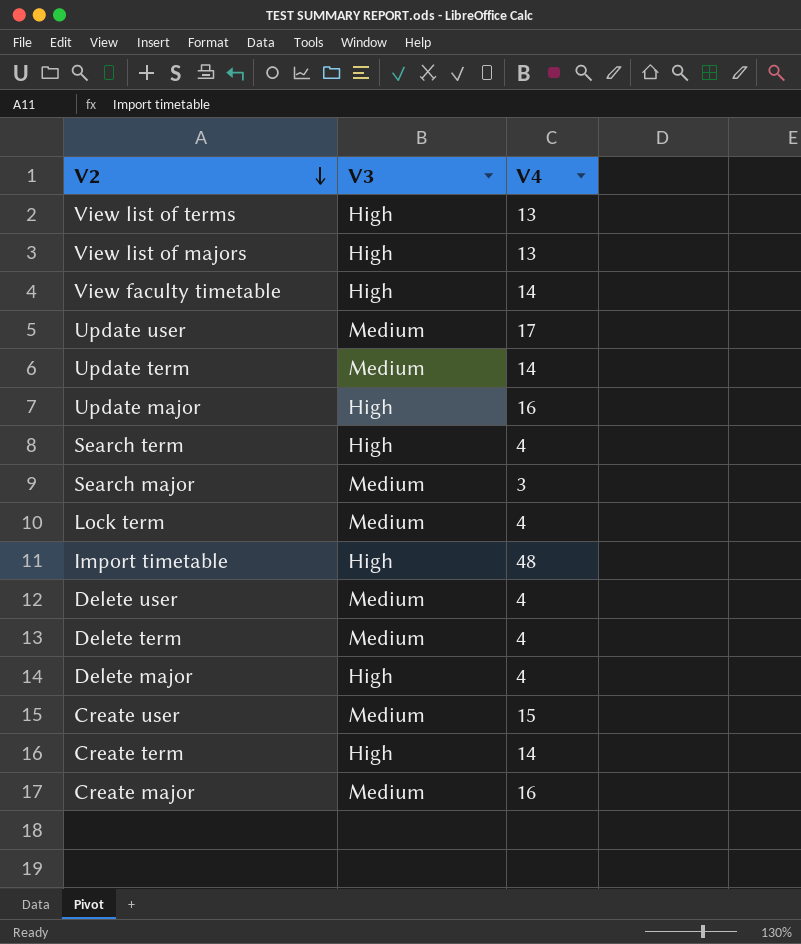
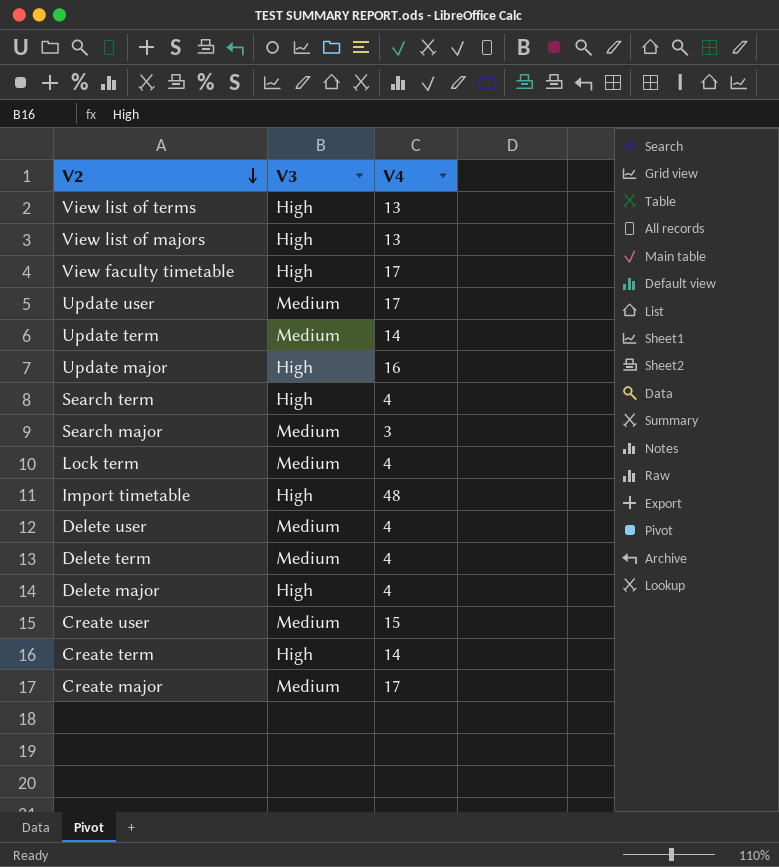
View faculty timetable | V4: 14 -> 17
Create major | V4: 16 -> 17

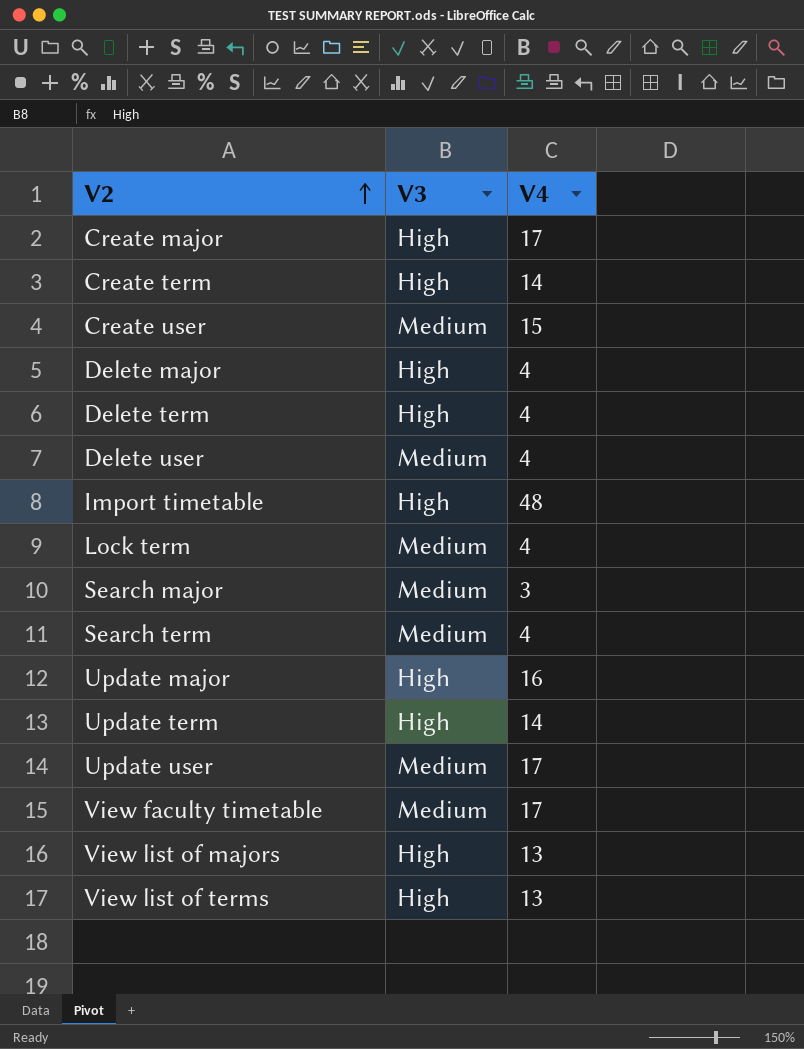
row order: V2 descending -> V2 ascending
Create major | V3: Medium -> High
Delete term | V3: Medium -> High
Search term | V3: High -> Medium
Update term | V3: Medium -> High
View faculty timetable | V3: High -> Medium

